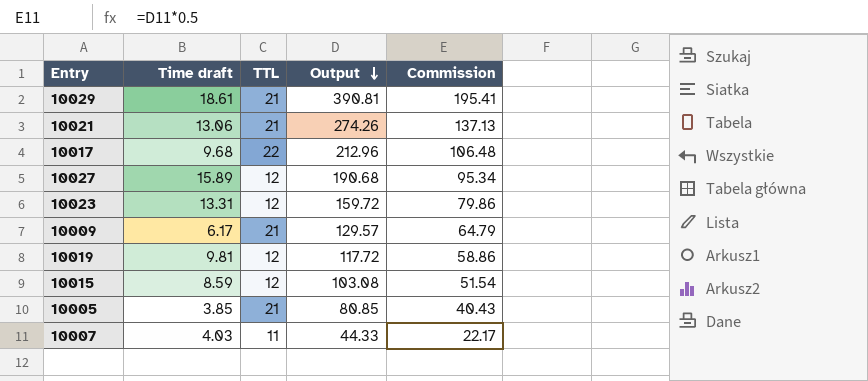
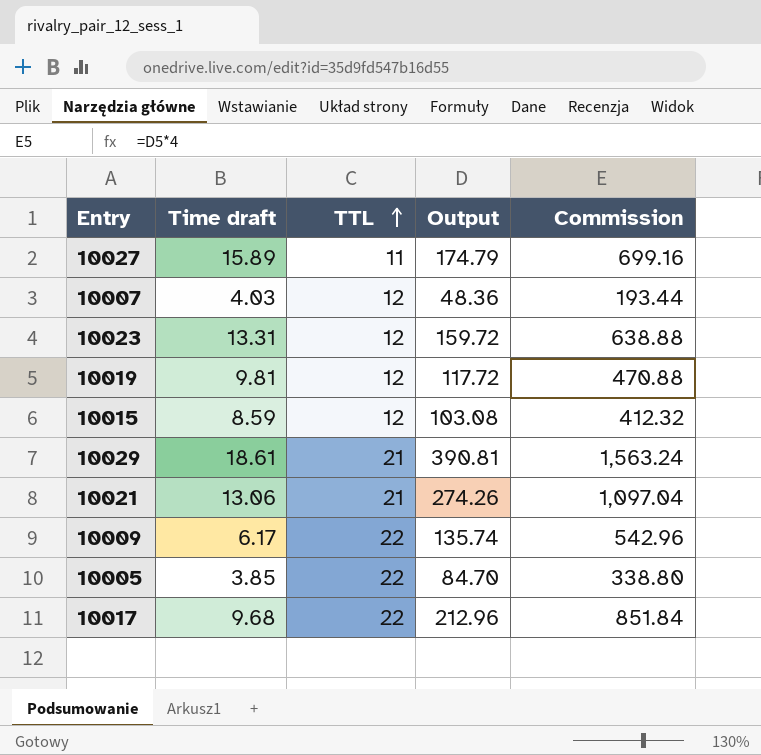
row order: Output descending -> TTL ascending
column Commission | formula: [Output] * 0.5 -> [Output] * 4
10027 | TTL: 12 -> 11
10027 | Output: 190.68 -> 174.79
10007 | TTL: 11 -> 12
10007 | Output: 44.33 -> 48.36
10009 | TTL: 21 -> 22
10009 | Output: 129.57 -> 135.74
10005 | TTL: 21 -> 22
10005 | Output: 80.85 -> 84.70

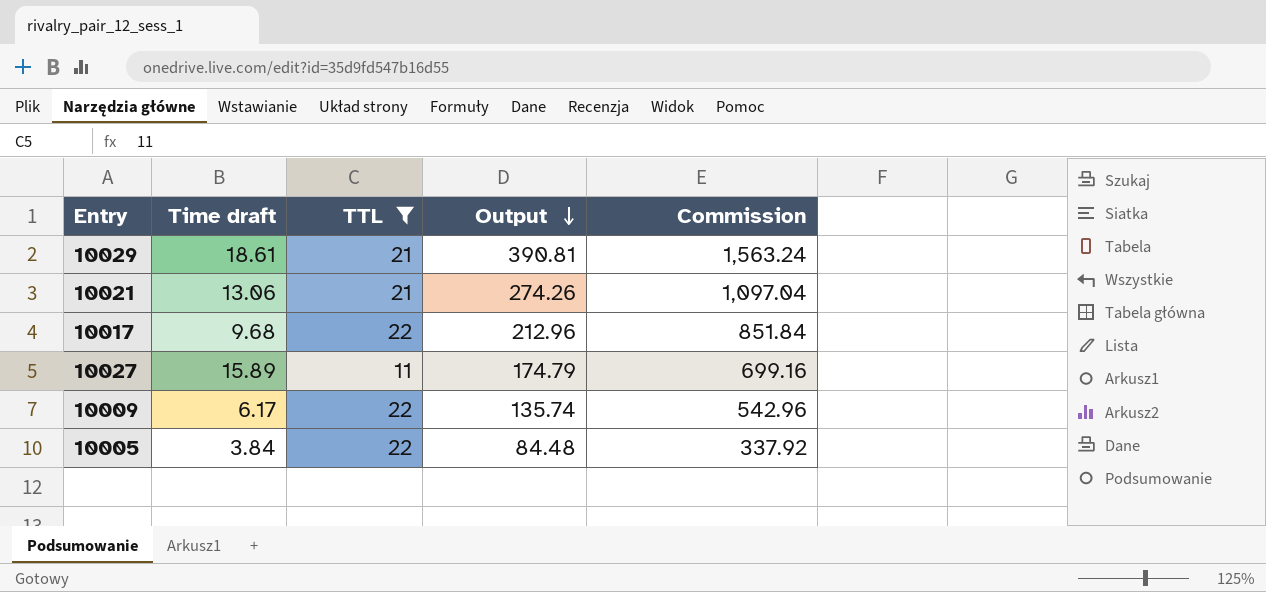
filter: none -> TTL != 12
row order: TTL ascending -> Output descending
10005 | Time draft: 3.85 -> 3.84
10005 | Output: 84.70 -> 84.48
10005 | Commission: 338.80 -> 337.92

